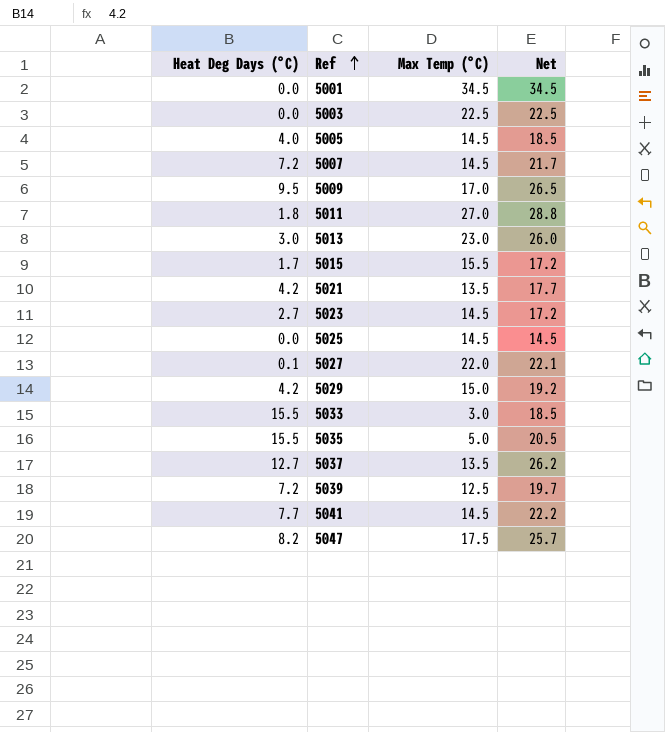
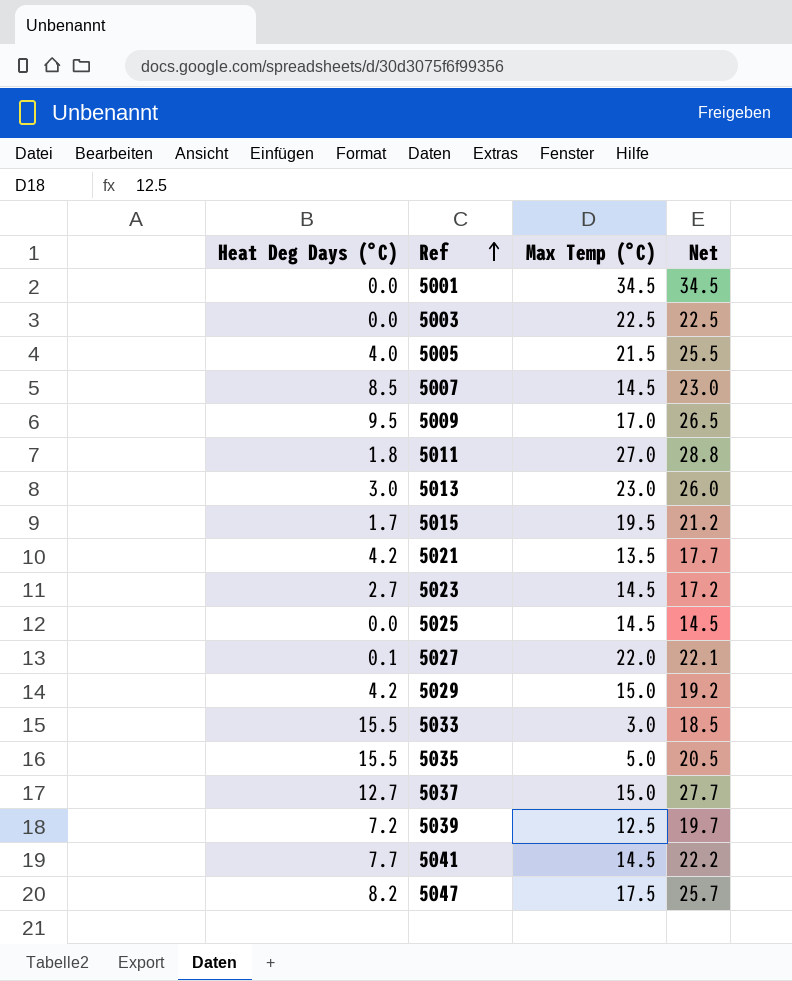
5005 | Max Temp (°C): 14.5 -> 21.5
5005 | Net: 18.5 -> 25.5
5007 | Heat Deg Days (°C): 7.2 -> 8.5
5007 | Net: 21.7 -> 23.0
5015 | Max Temp (°C): 15.5 -> 19.5
5015 | Net: 17.2 -> 21.2
5037 | Max Temp (°C): 13.5 -> 15.0
5037 | Net: 26.2 -> 27.7

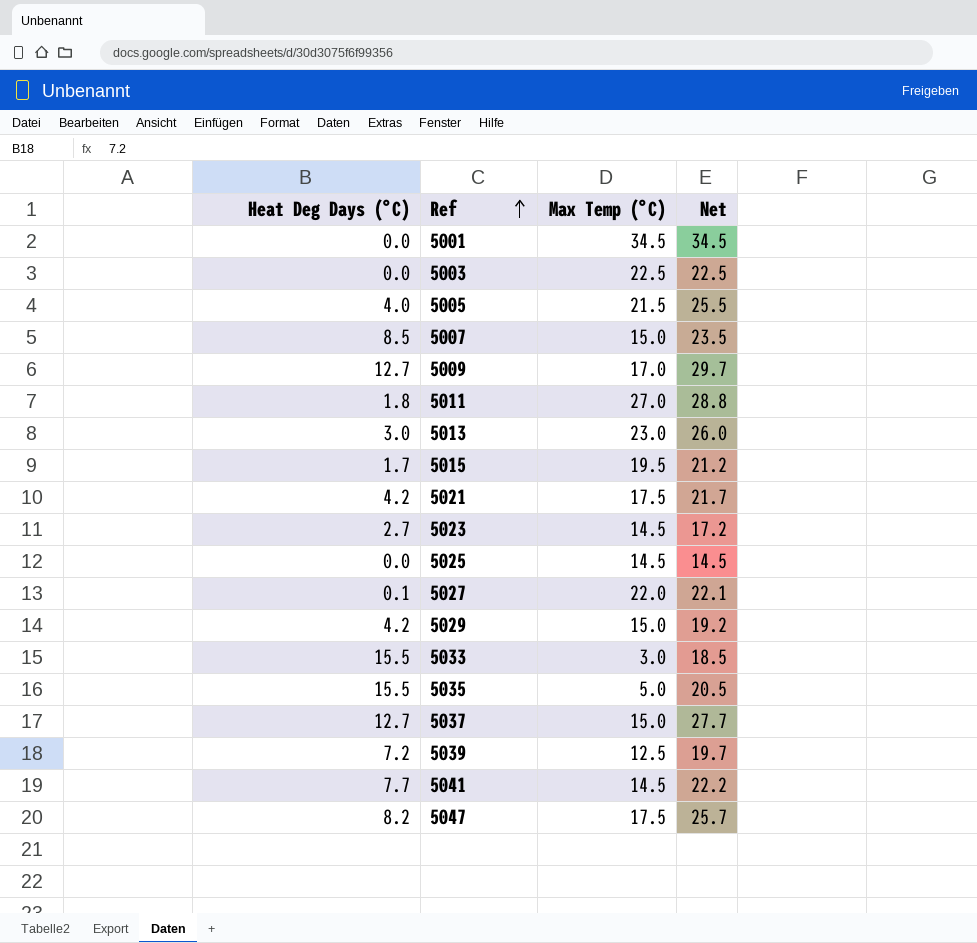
5007 | Max Temp (°C): 14.5 -> 15.0
5007 | Net: 23.0 -> 23.5
5009 | Heat Deg Days (°C): 9.5 -> 12.7
5009 | Net: 26.5 -> 29.7
5021 | Max Temp (°C): 13.5 -> 17.5
5021 | Net: 17.7 -> 21.7

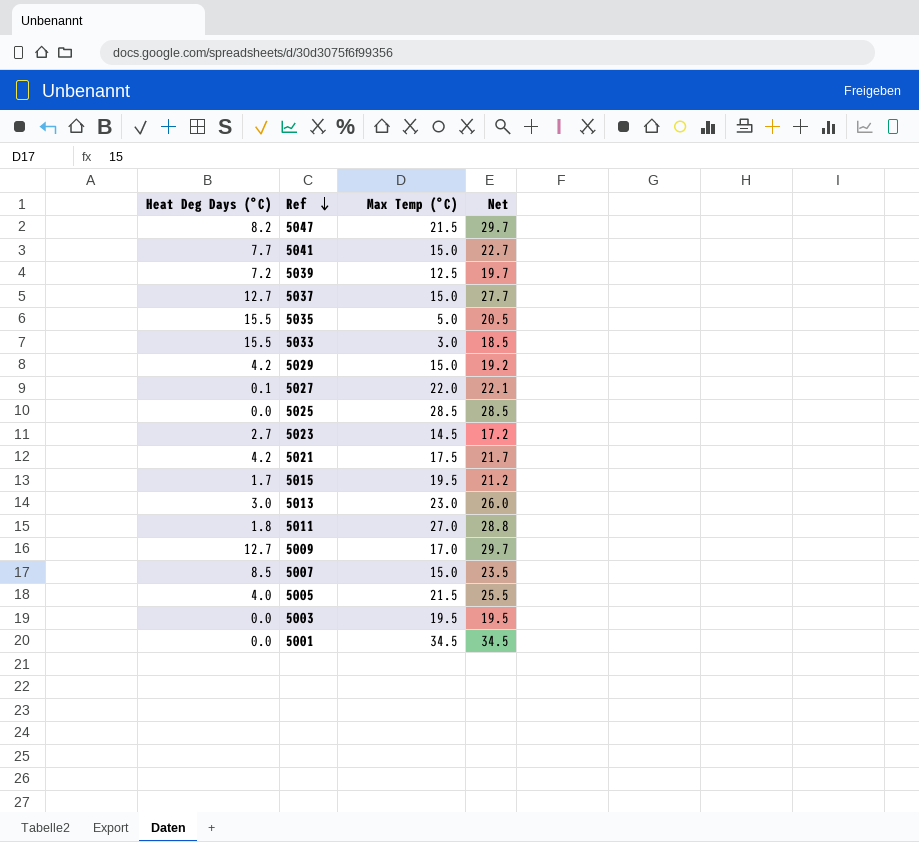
row order: Ref ascending -> Ref descending
5047 | Max Temp (°C): 17.5 -> 21.5
5047 | Net: 25.7 -> 29.7
5041 | Max Temp (°C): 14.5 -> 15.0
5041 | Net: 22.2 -> 22.7
5025 | Max Temp (°C): 14.5 -> 28.5
5025 | Net: 14.5 -> 28.5
5003 | Max Temp (°C): 22.5 -> 19.5
5003 | Net: 22.5 -> 19.5

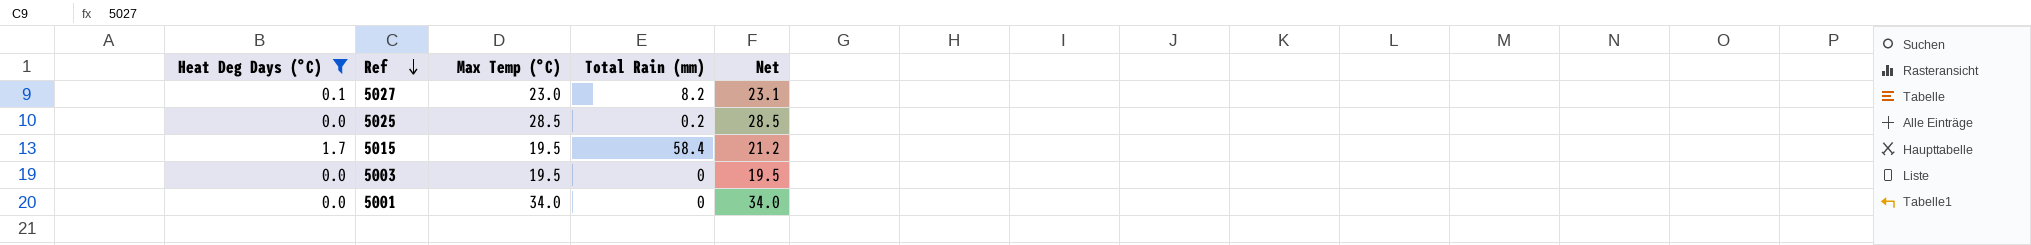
filter: none -> Heat Deg Days (°C) <= 1.7
column Total Rain (mm) | position: none -> 4
5027 | Max Temp (°C): 22.0 -> 23.0
5027 | Net: 22.1 -> 23.1
5001 | Max Temp (°C): 34.5 -> 34.0
5001 | Net: 34.5 -> 34.0

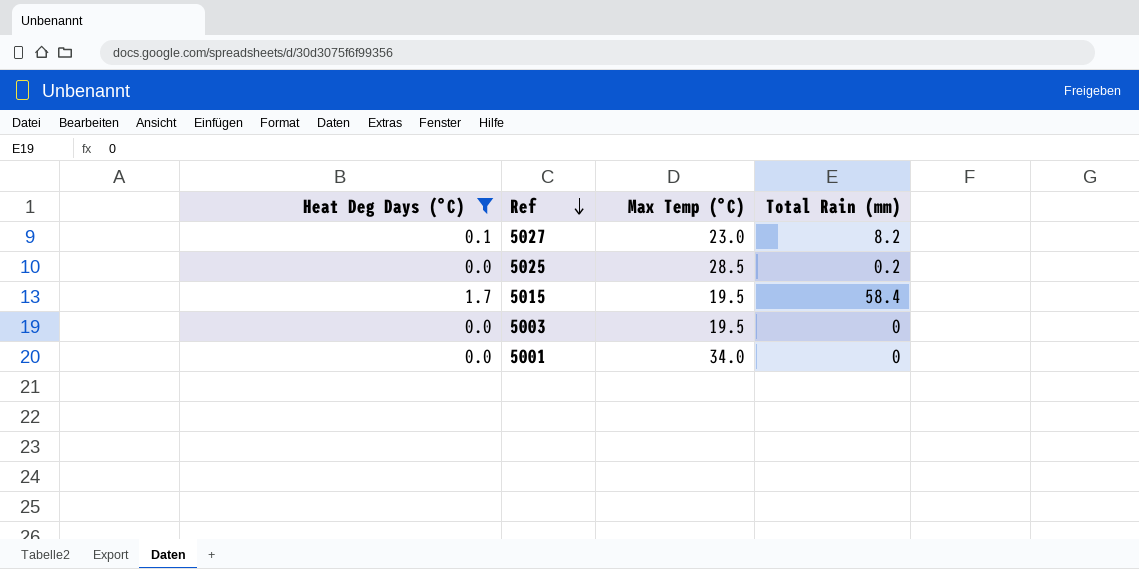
column Net | formula: [Heat Deg Days (°C)] + [Max Temp (°C)] -> none

